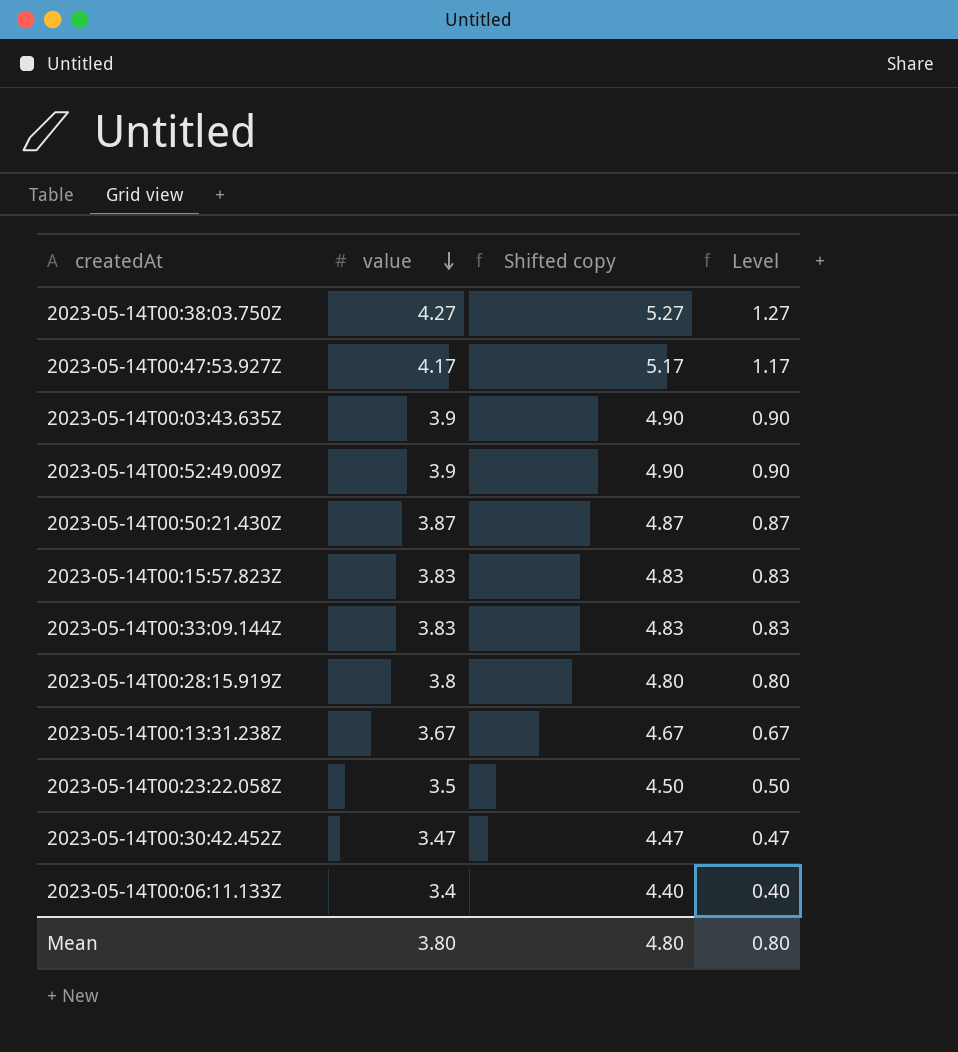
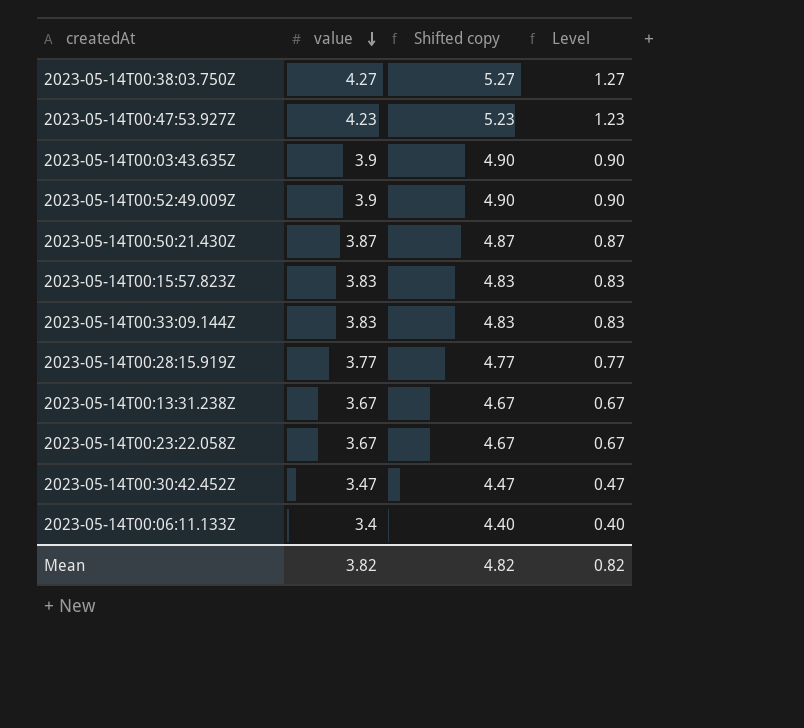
2023-05-14T00:47:53.927Z | value: 4.17 -> 4.23
2023-05-14T00:47:53.927Z | Shifted copy: 5.17 -> 5.23
2023-05-14T00:47:53.927Z | Level: 1.17 -> 1.23
2023-05-14T00:28:15.919Z | value: 3.8 -> 3.77
2023-05-14T00:28:15.919Z | Shifted copy: 4.80 -> 4.77
2023-05-14T00:28:15.919Z | Level: 0.80 -> 0.77
2023-05-14T00:23:22.058Z | value: 3.5 -> 3.67
2023-05-14T00:23:22.058Z | Shifted copy: 4.50 -> 4.67
2023-05-14T00:23:22.058Z | Level: 0.50 -> 0.67
Mean | value: 3.80 -> 3.82
Mean | Shifted copy: 4.80 -> 4.82
Mean | Level: 0.80 -> 0.82

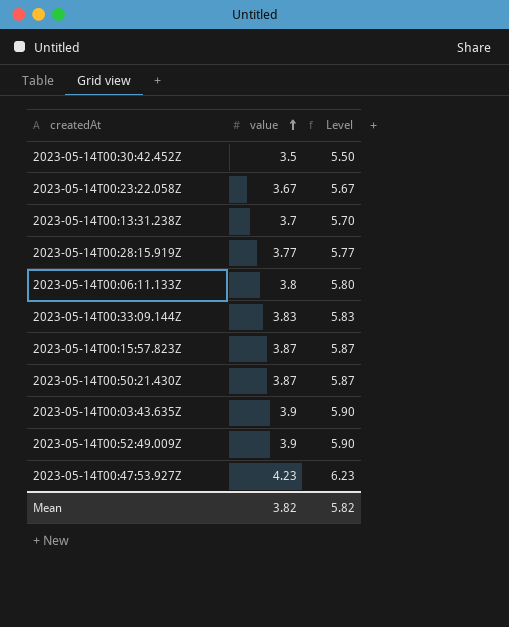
row order: value descending -> value ascending
column Shifted copy | formula: [value] + 1 -> none
column Level | formula: [value] - 3 -> [value] + 2
row 2023-05-14T00:38:03.750Z: 4.27 | 5.27 | 1.27 -> none
2023-05-14T00:30:42.452Z | value: 3.47 -> 3.5
2023-05-14T00:13:31.238Z | value: 3.67 -> 3.7
2023-05-14T00:06:11.133Z | value: 3.4 -> 3.8
2023-05-14T00:15:57.823Z | value: 3.83 -> 3.87
Mean | Level: 0.82 -> 5.82

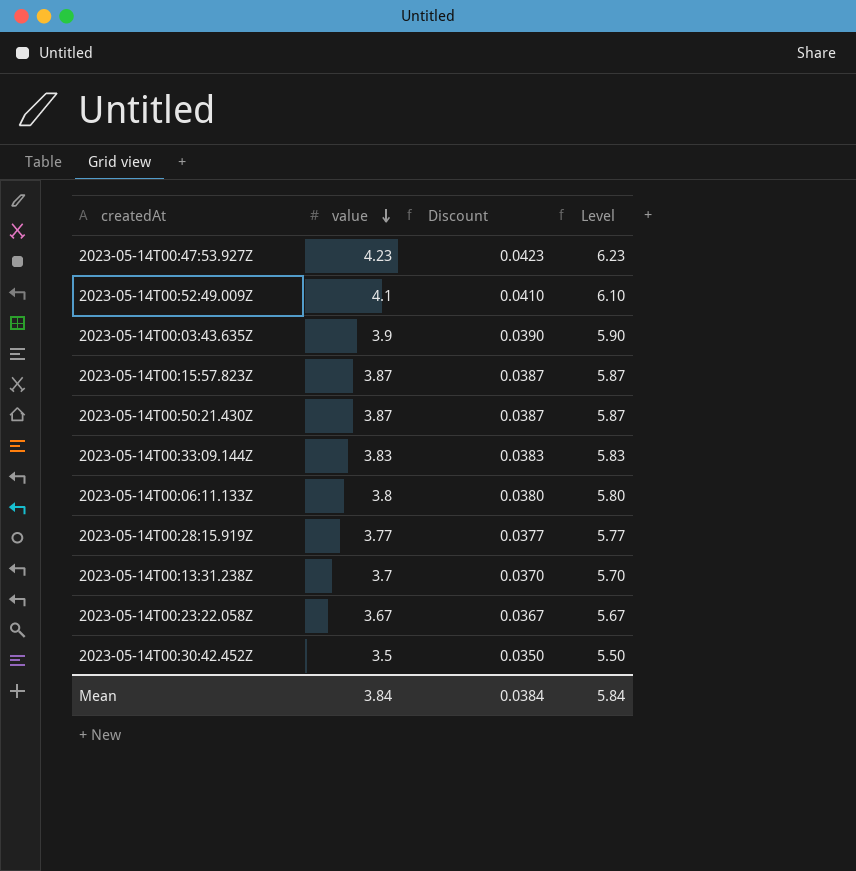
row order: value ascending -> value descending
column Discount | formula: none -> [value] * 0.01
2023-05-14T00:52:49.009Z | value: 3.9 -> 4.1
2023-05-14T00:52:49.009Z | Level: 5.90 -> 6.10
Mean | value: 3.82 -> 3.84
Mean | Level: 5.82 -> 5.84

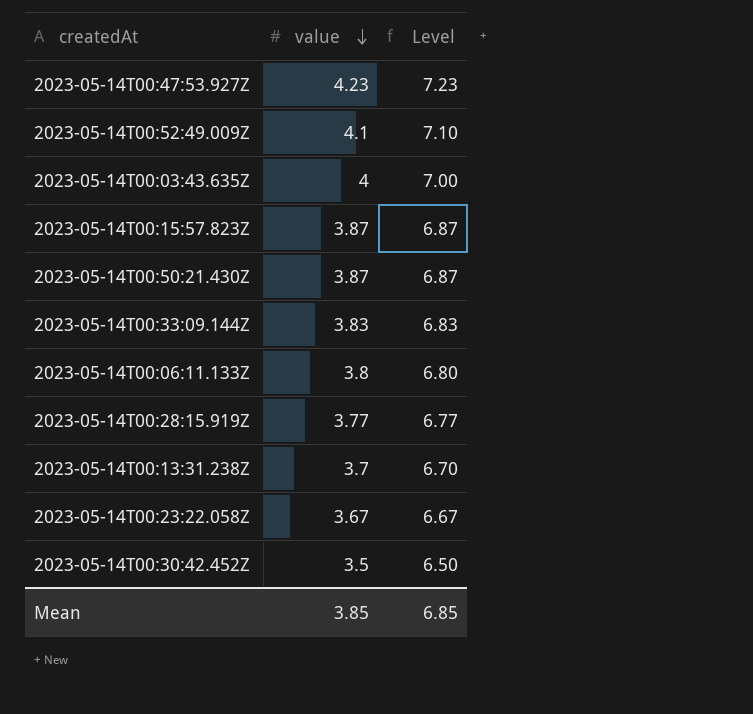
column Discount | formula: [value] * 0.01 -> none
column Level | formula: [value] + 2 -> [value] + 3
2023-05-14T00:03:43.635Z | value: 3.9 -> 4
Mean | value: 3.84 -> 3.85
Mean | Level: 5.84 -> 6.85

